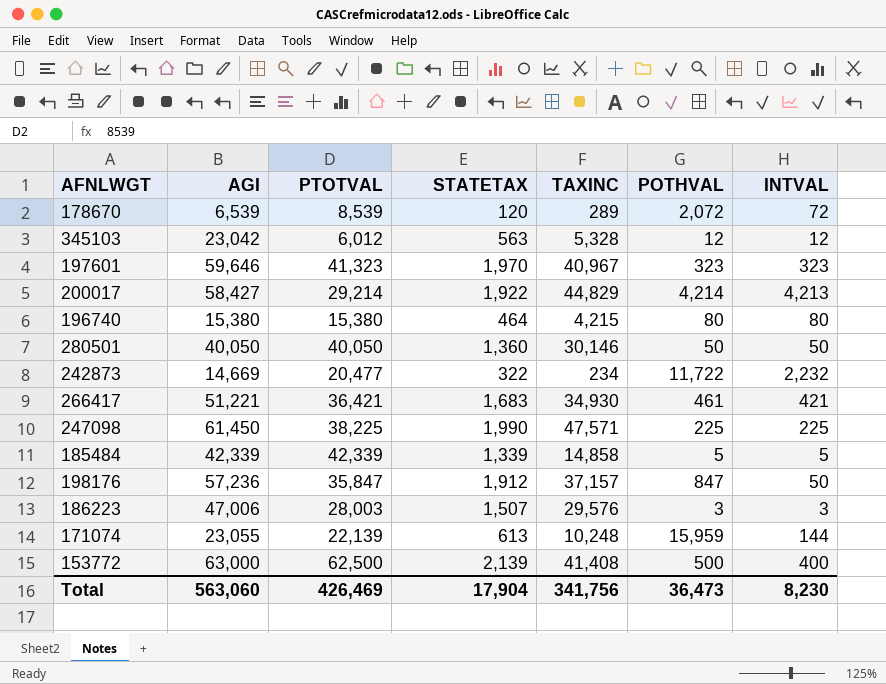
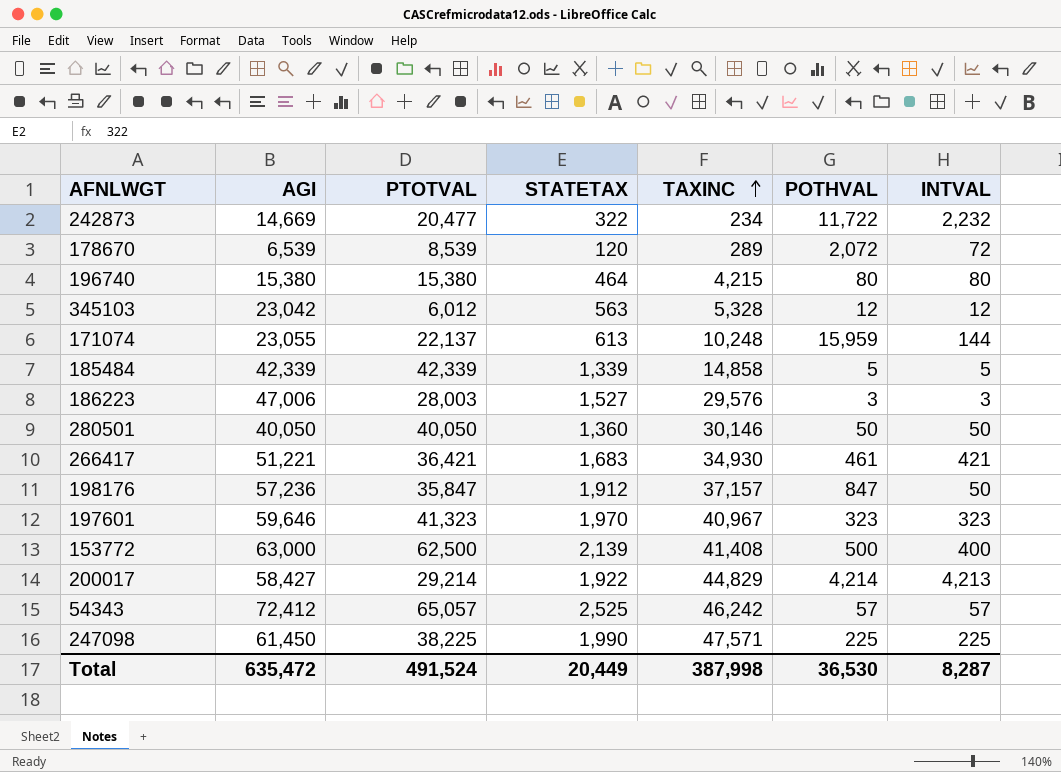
row order: none -> TAXINC ascending
171074 | PTOTVAL: 22,139 -> 22,137
186223 | STATETAX: 1,507 -> 1,527
row 54343: none -> 72,412 | 65,057 | 2,525 | 46,242 | 57 | 57
Total | AGI: 563,060 -> 635,472
Total | PTOTVAL: 426,469 -> 491,524
Total | STATETAX: 17,904 -> 20,449
Total | TAXINC: 341,756 -> 387,998
Total | POTHVAL: 36,473 -> 36,530
Total | INTVAL: 8,230 -> 8,287

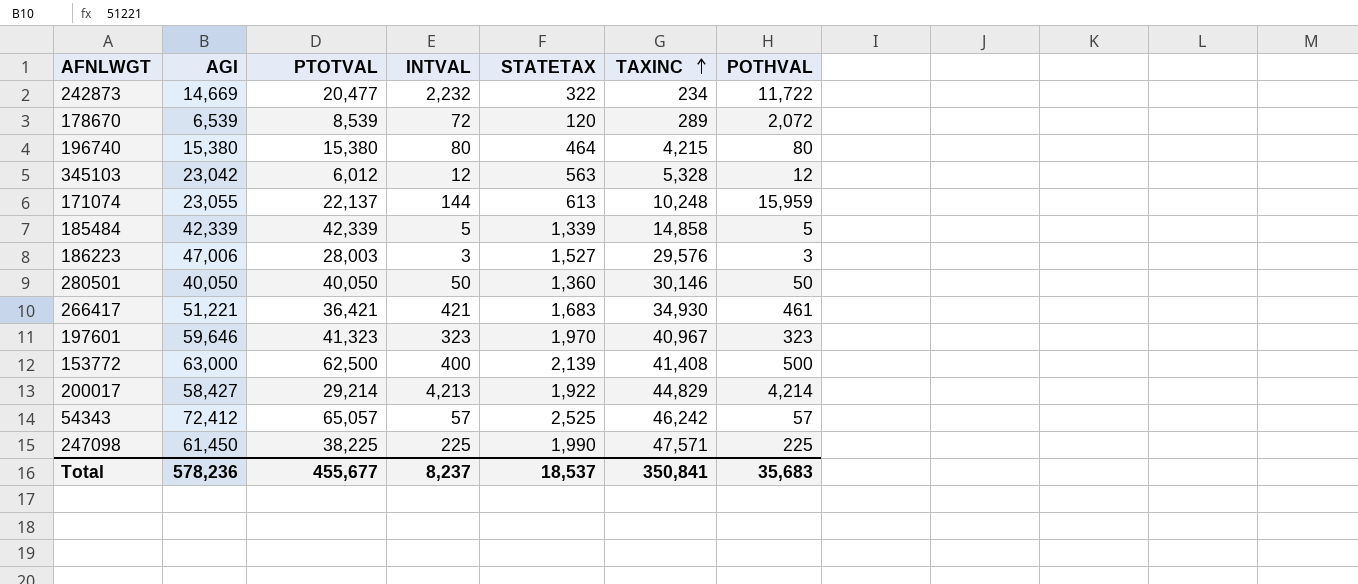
column INTVAL | position: 7 -> 4
row 198176: 57,236 | 35,847 | 1,912 | 37,157 | 847 | 50 -> none
Total | AGI: 635,472 -> 578,236
Total | PTOTVAL: 491,524 -> 455,677
Total | INTVAL: 8,287 -> 8,237
Total | STATETAX: 20,449 -> 18,537
Total | TAXINC: 387,998 -> 350,841
Total | POTHVAL: 36,530 -> 35,683

